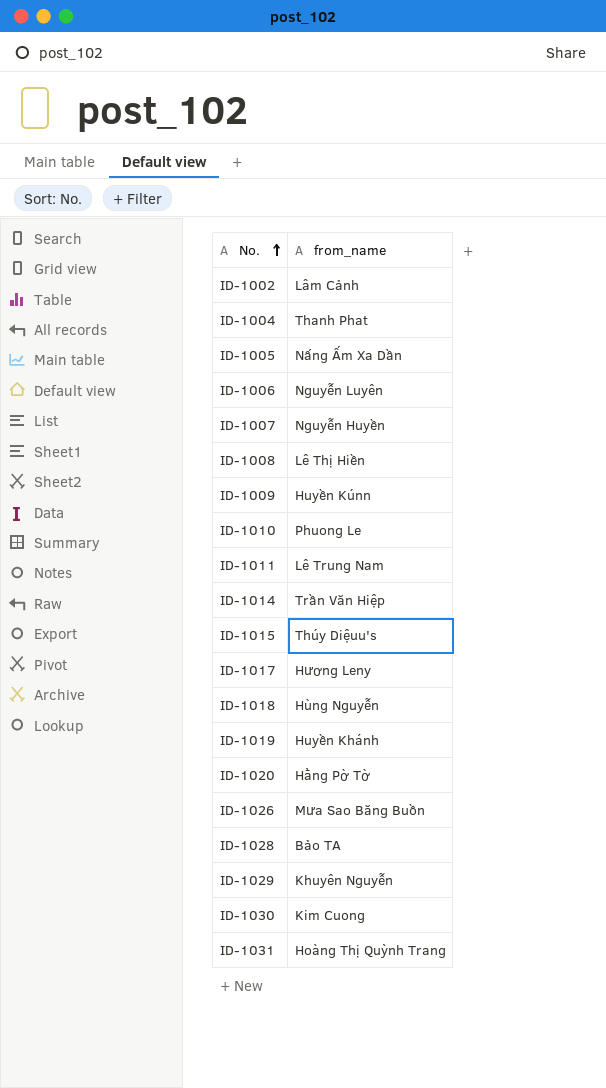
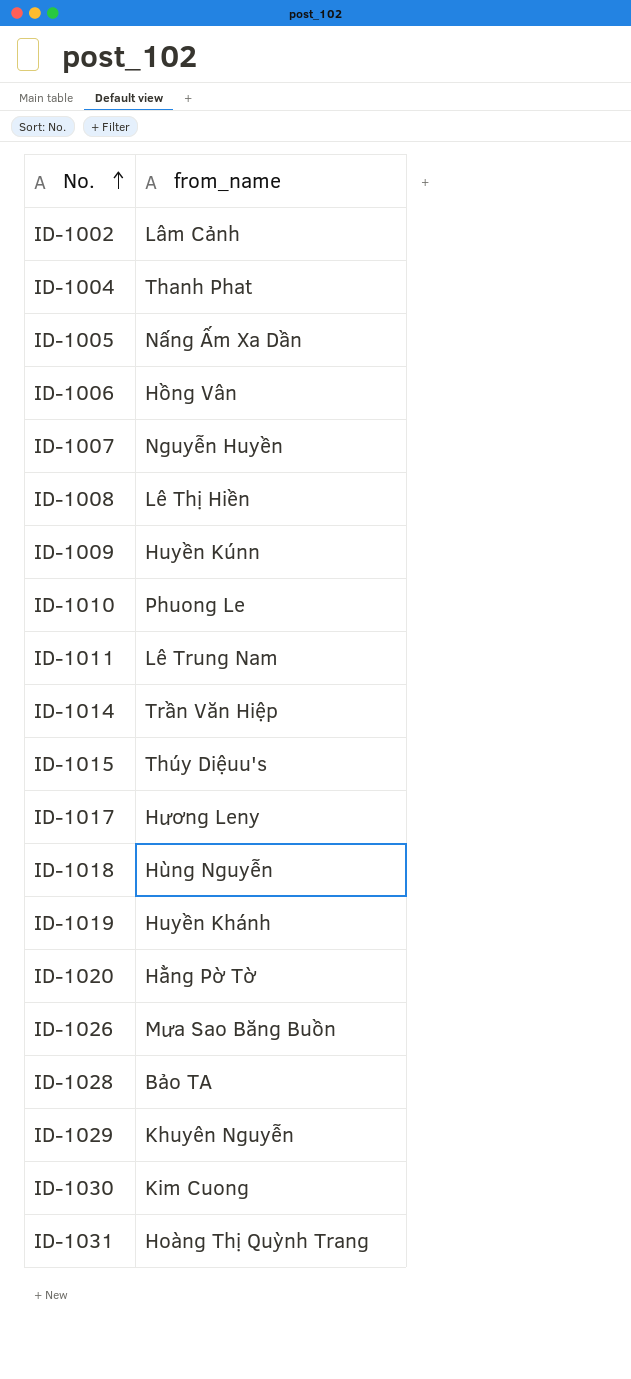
ID-1006 | from_name: Nguyễn Luyên -> Hồng Vân

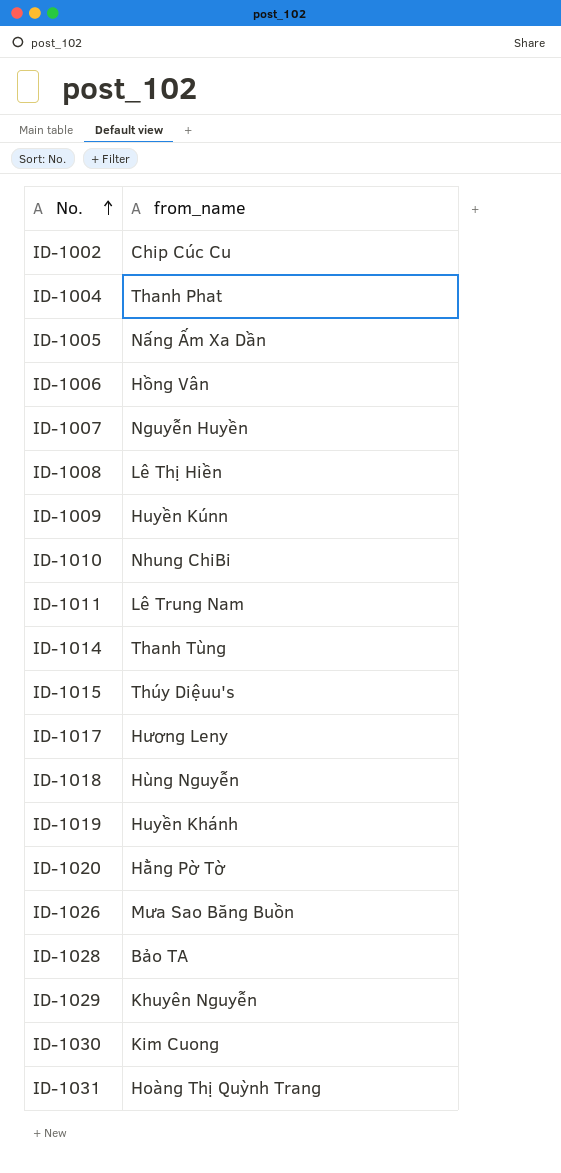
ID-1002 | from_name: Lâm Cảnh -> Chip Cúc Cu
ID-1010 | from_name: Phuong Le -> Nhung ChiBi
ID-1014 | from_name: Trần Văn Hiệp -> Thanh Tùng

